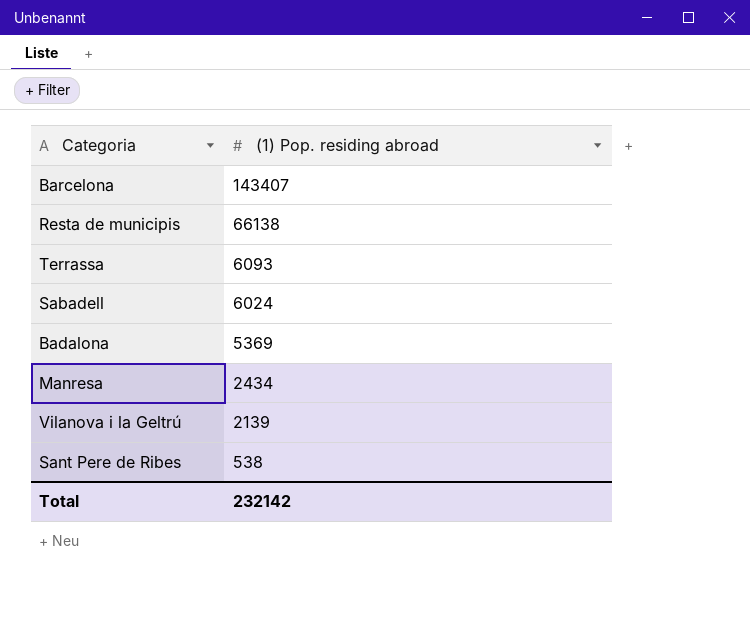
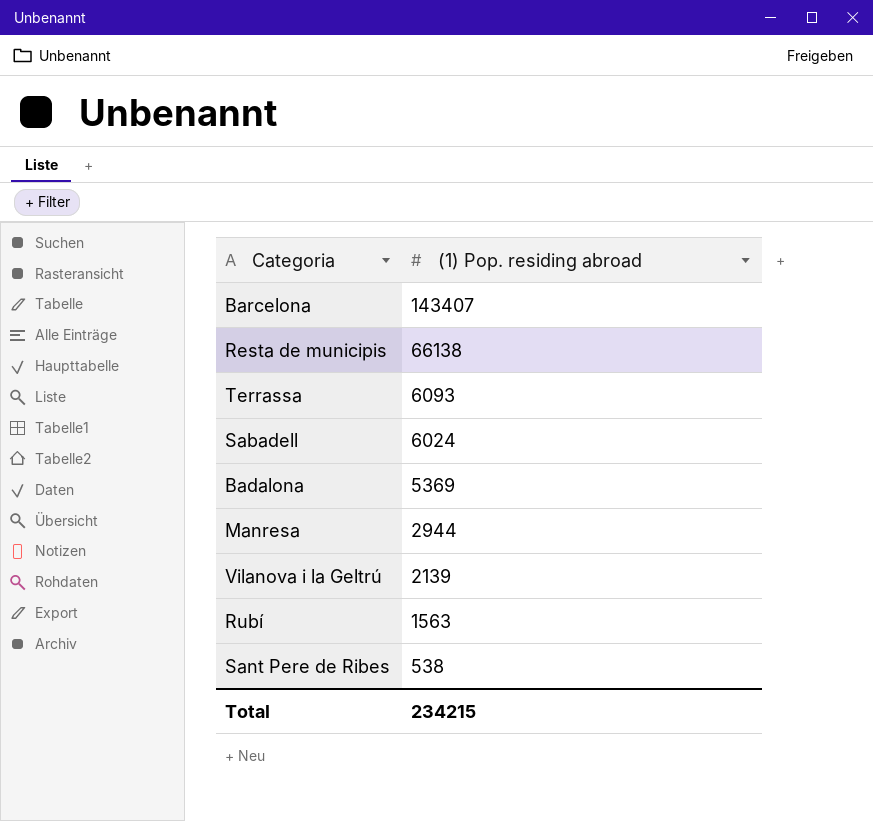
Manresa | (1) Pop. residing abroad: 2434 -> 2944
row Rubí: none -> 1563
Total | (1) Pop. residing abroad: 232142 -> 234215

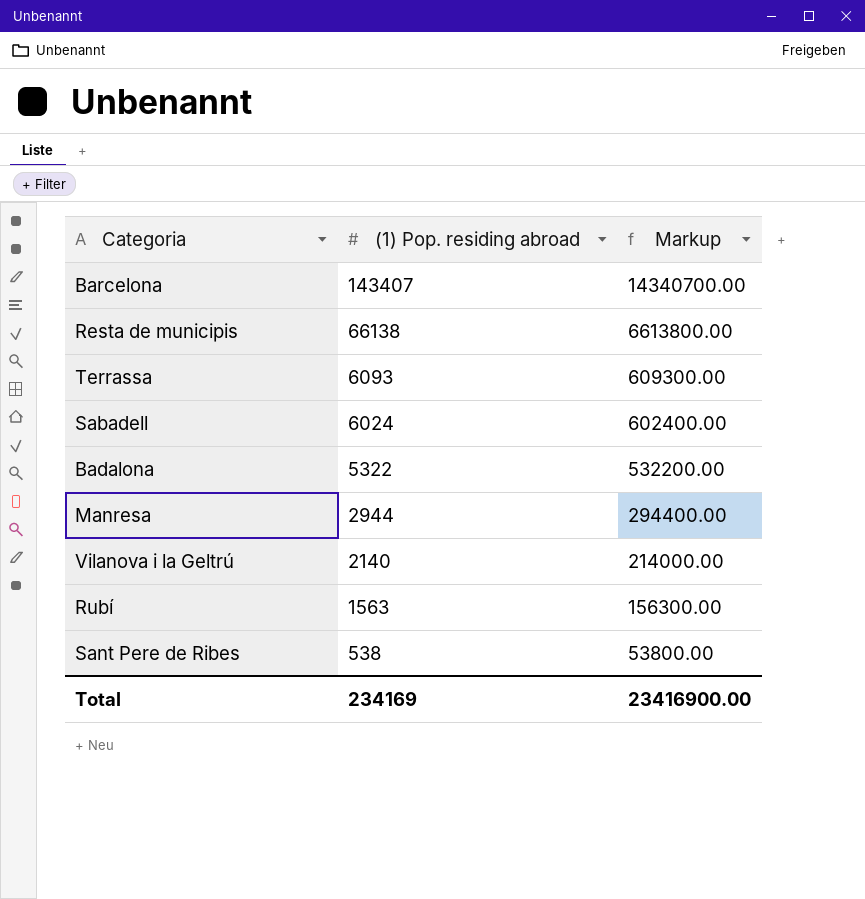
column Markup | formula: none -> [(1) Pop. residing abroad] * 100
Badalona | (1) Pop. residing abroad: 5369 -> 5322
Vilanova i la Geltrú | (1) Pop. residing abroad: 2139 -> 2140
Total | (1) Pop. residing abroad: 234215 -> 234169

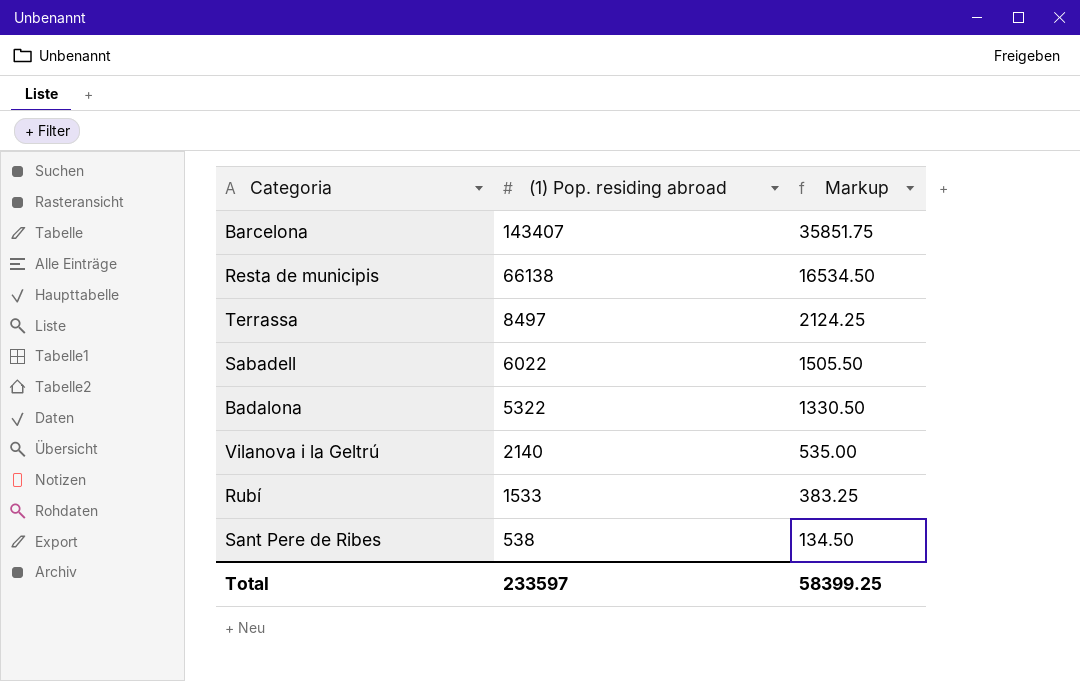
column Markup | formula: [(1) Pop. residing abroad] * 100 -> [(1) Pop. residing abroad] * 0.25
row Manresa: 2944 | 294400.00 -> none
Terrassa | (1) Pop. residing abroad: 6093 -> 8497
Sabadell | (1) Pop. residing abroad: 6024 -> 6022
Rubí | (1) Pop. residing abroad: 1563 -> 1533
Total | (1) Pop. residing abroad: 234169 -> 233597
Total | Markup: 23416900.00 -> 58399.25

